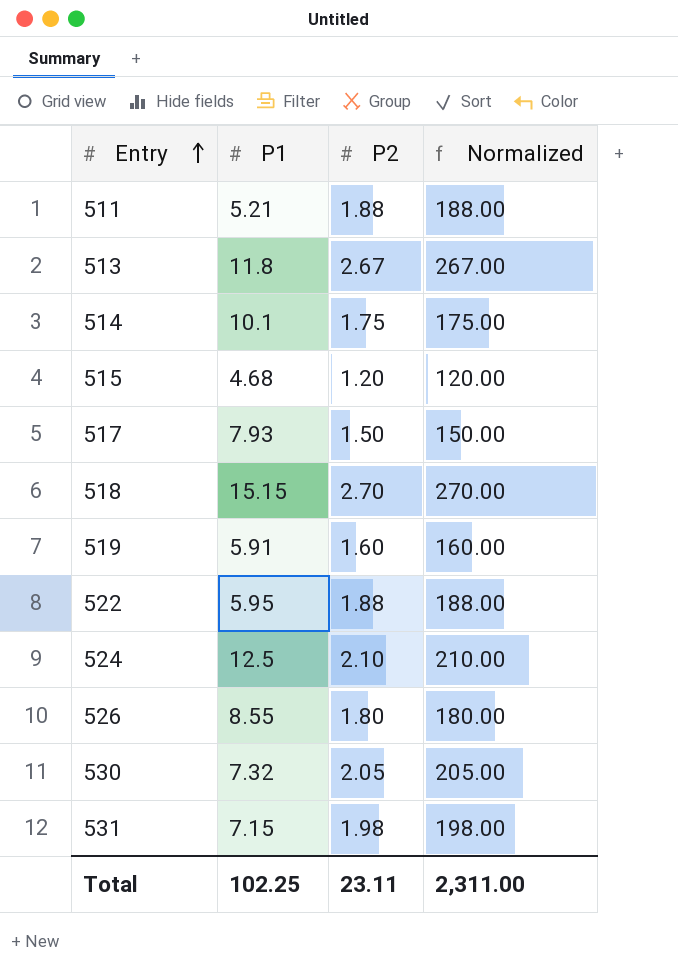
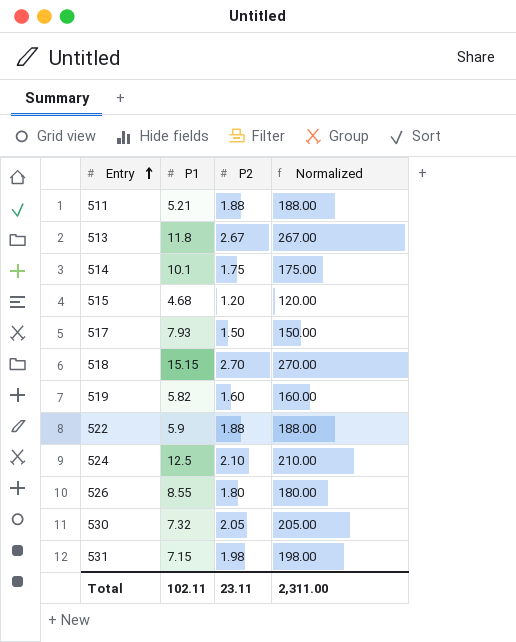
519 | P1: 5.91 -> 5.82
522 | P1: 5.95 -> 5.9
Total | P1: 102.25 -> 102.11

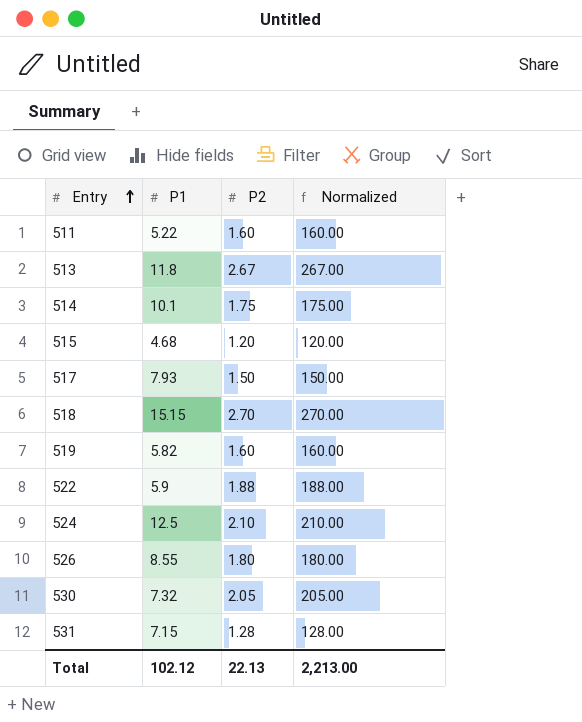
511 | P1: 5.21 -> 5.22
511 | P2: 1.88 -> 1.60
511 | Normalized: 188.00 -> 160.00
531 | P2: 1.98 -> 1.28
531 | Normalized: 198.00 -> 128.00
Total | P1: 102.11 -> 102.12
Total | P2: 23.11 -> 22.13
Total | Normalized: 2,311.00 -> 2,213.00

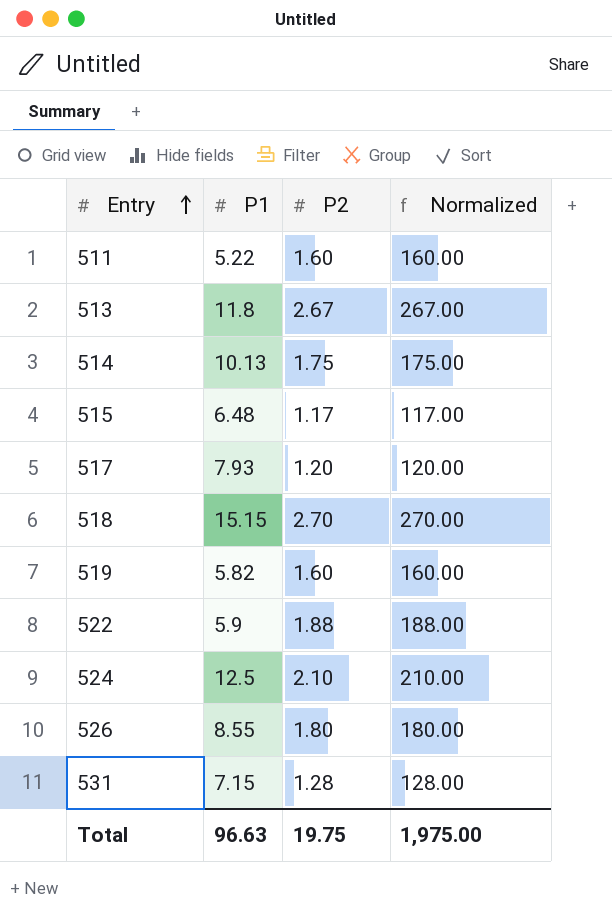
row 530: 7.32 | 2.05 | 205.00 -> none
514 | P1: 10.1 -> 10.13
515 | P1: 4.68 -> 6.48
515 | P2: 1.20 -> 1.17
515 | Normalized: 120.00 -> 117.00
517 | P2: 1.50 -> 1.20
517 | Normalized: 150.00 -> 120.00
Total | P1: 102.12 -> 96.63
Total | P2: 22.13 -> 19.75
Total | Normalized: 2,213.00 -> 1,975.00

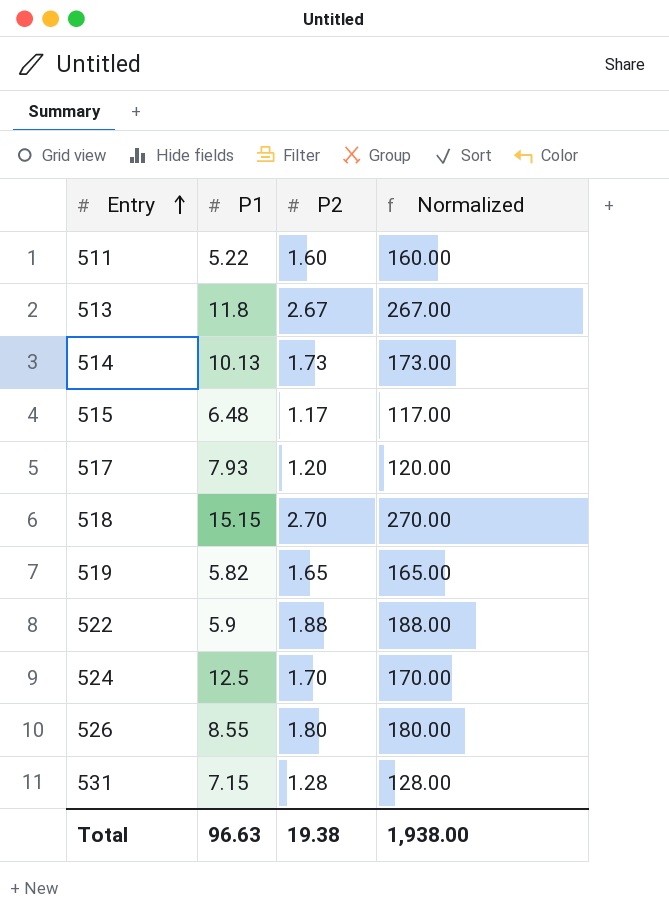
514 | P2: 1.75 -> 1.73
514 | Normalized: 175.00 -> 173.00
519 | P2: 1.60 -> 1.65
519 | Normalized: 160.00 -> 165.00
524 | P2: 2.10 -> 1.70
524 | Normalized: 210.00 -> 170.00
Total | P2: 19.75 -> 19.38
Total | Normalized: 1,975.00 -> 1,938.00

